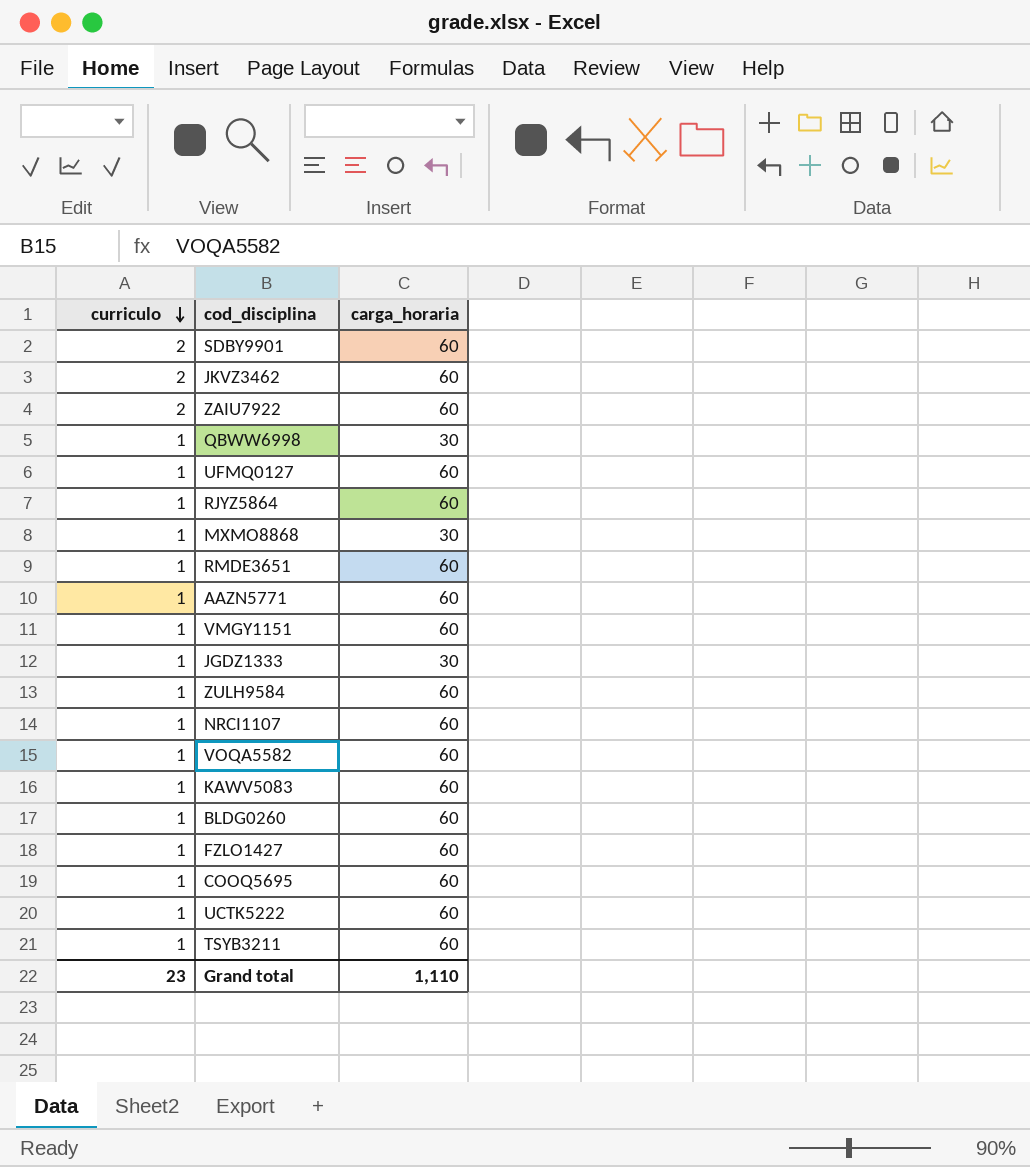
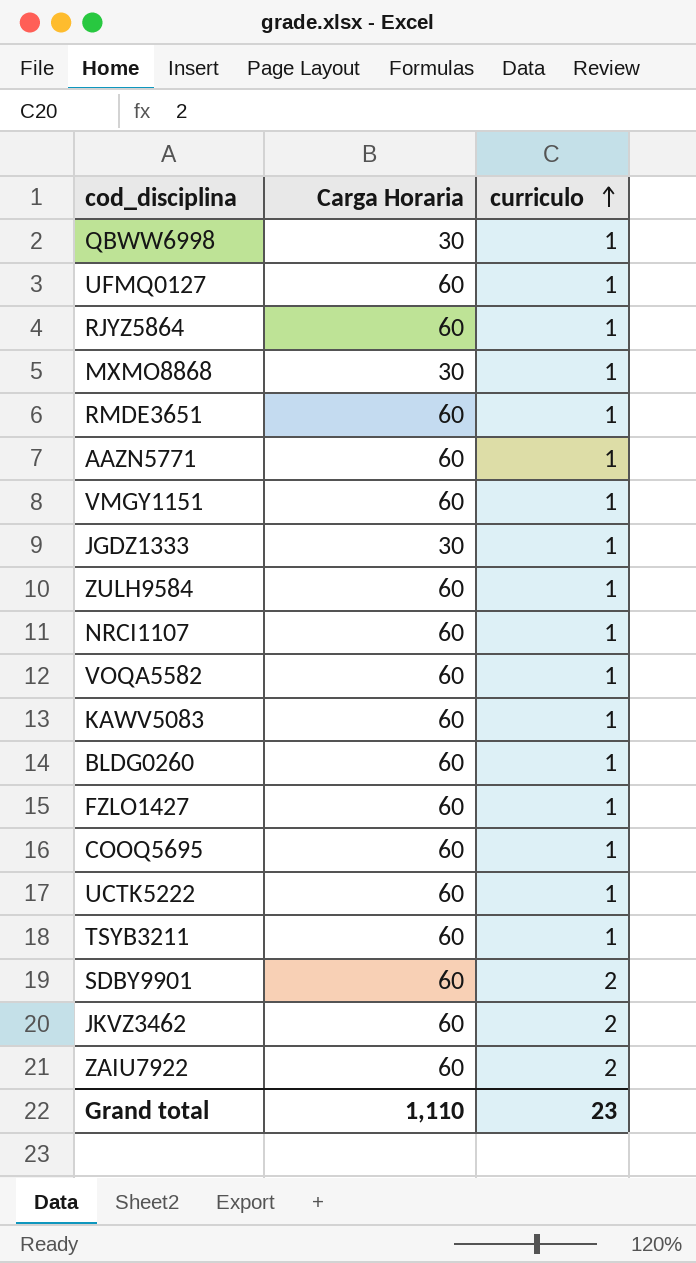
row order: curriculo descending -> curriculo ascending
column name: carga_horaria -> Carga Horaria
column curriculo | position: 1 -> 3

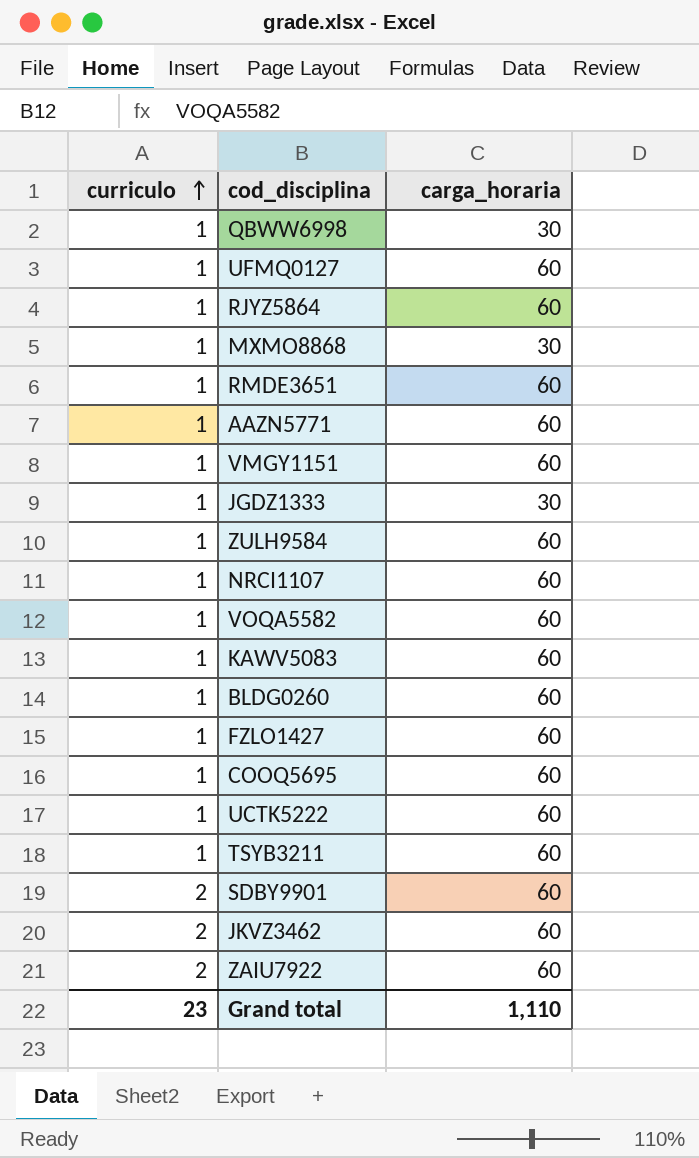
column curriculo | position: 3 -> 1
column name: Carga Horaria -> carga_horaria

